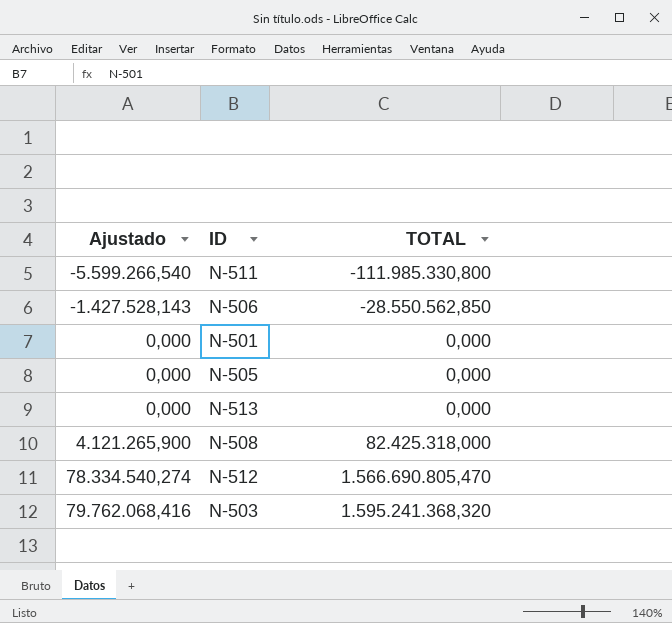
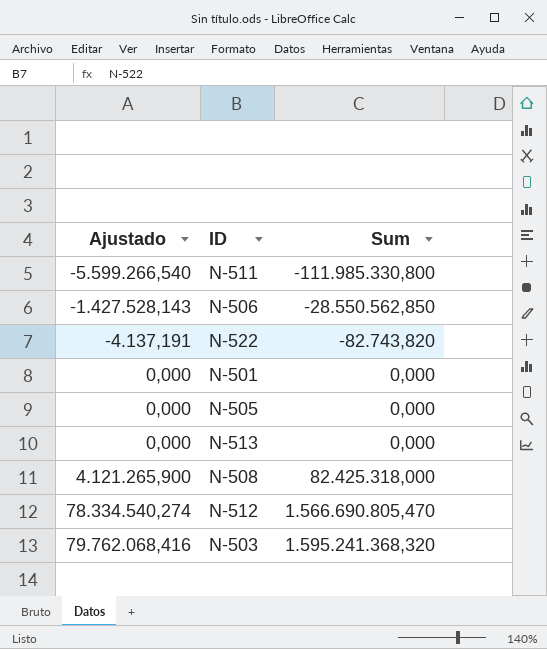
column name: TOTAL -> Sum
row N-522: none -> -4.137,191 | -82.743,820

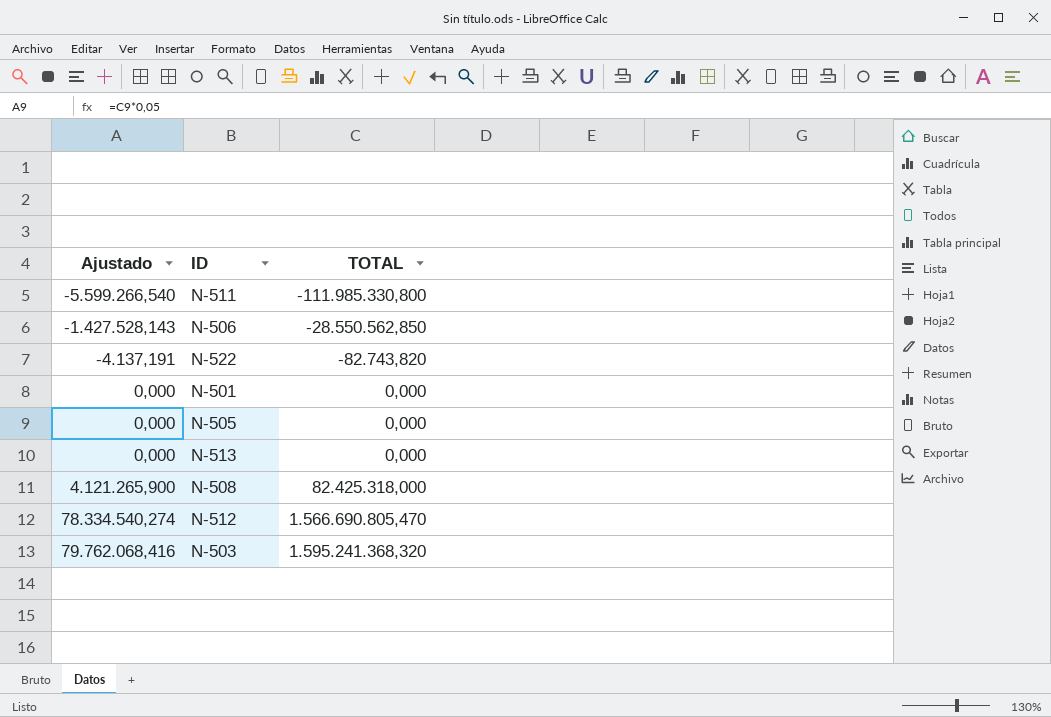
column name: Sum -> TOTAL

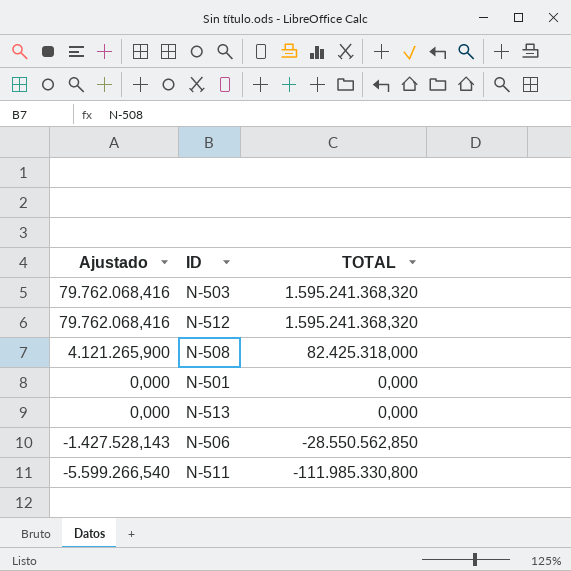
row order: Ajustado ascending -> Ajustado descending
row N-522: -4.137,191 | -82.743,820 -> none
row N-505: 0,000 | 0,000 -> none
N-512 | Ajustado: 78.334.540,274 -> 79.762.068,416
N-512 | TOTAL: 1.566.690.805,470 -> 1.595.241.368,320

